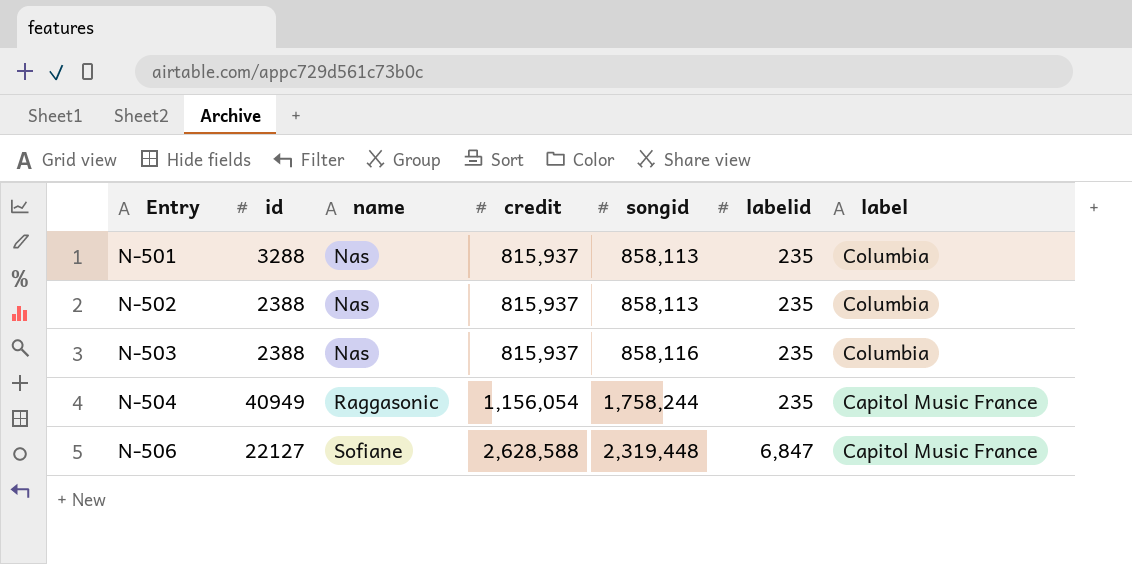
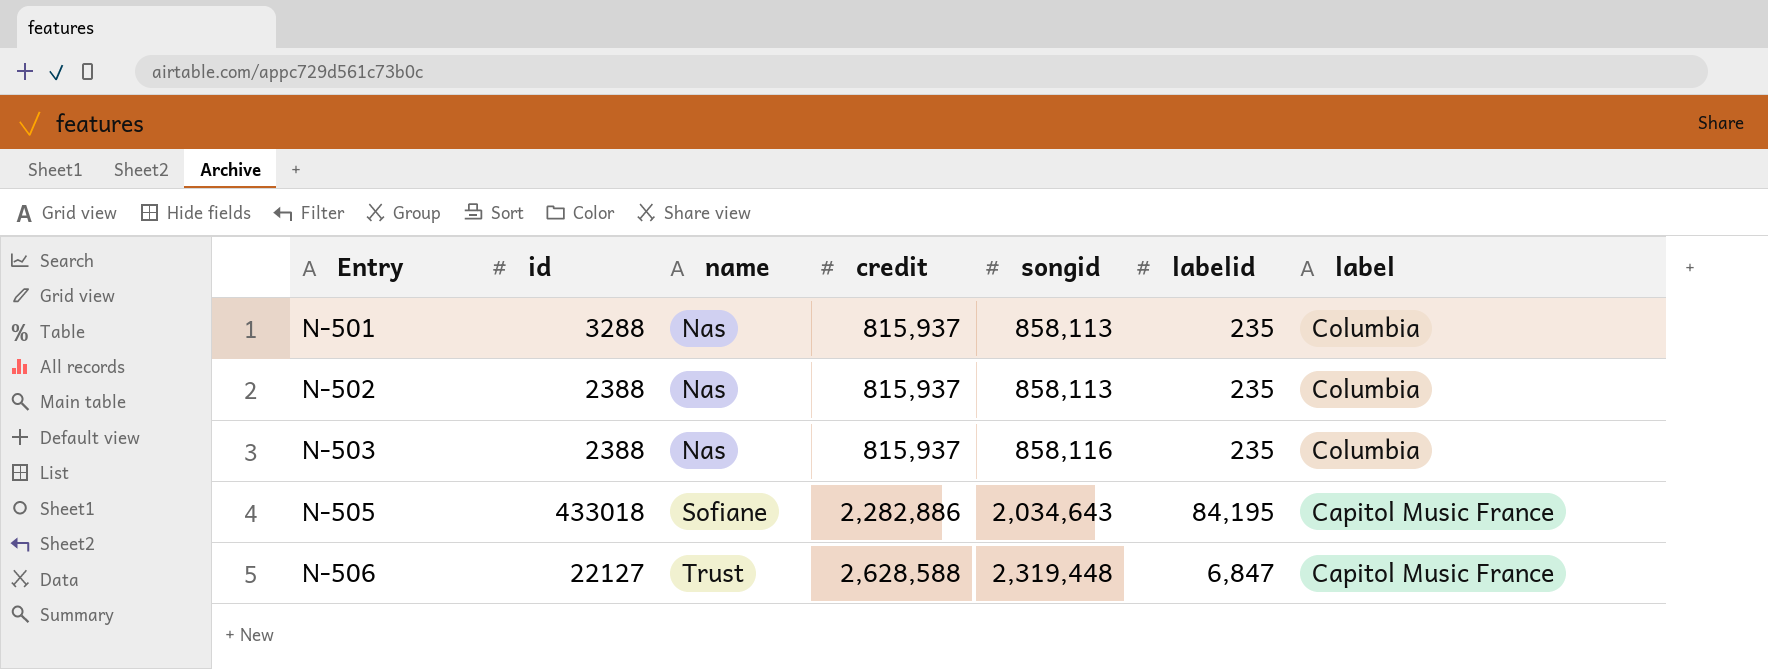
row N-504: 40949 | Raggasonic | 1,156,054 | 1,758,244 | 235 | Capitol Music France -> none
row N-505: none -> 433018 | Sofiane | 2,282,886 | 2,034,643 | 84,195 | Capitol Music France
N-506 | name: Sofiane -> Trust

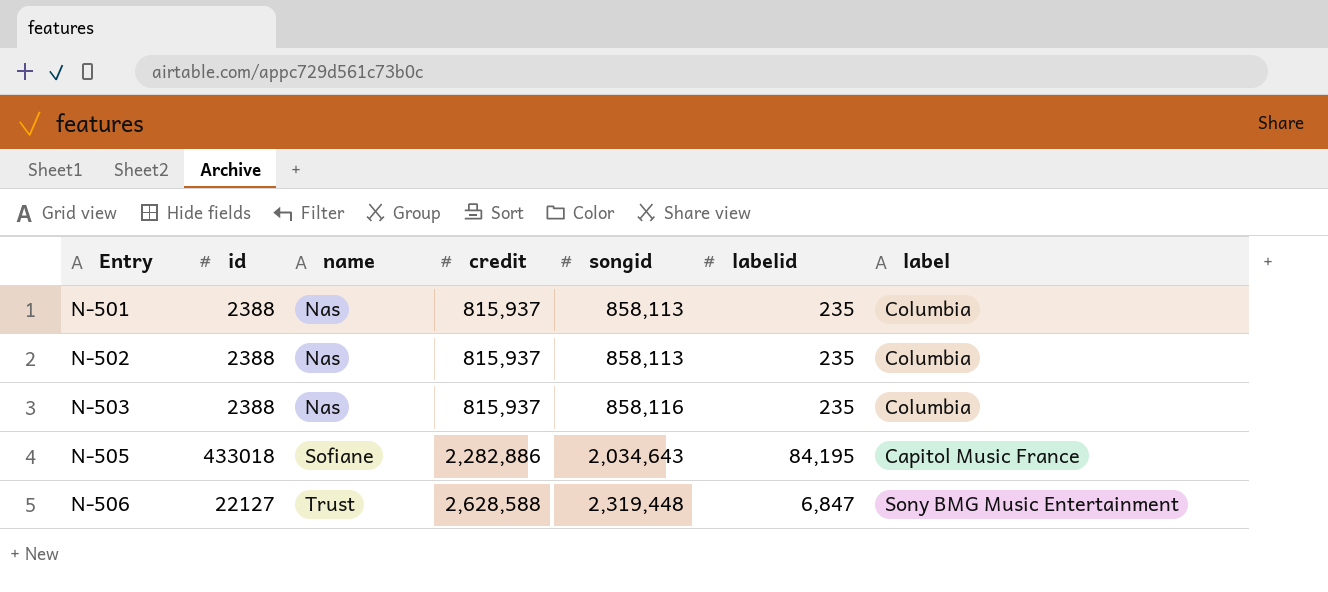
N-501 | id: 3288 -> 2388
N-506 | label: Capitol Music France -> Sony BMG Music Entertainment

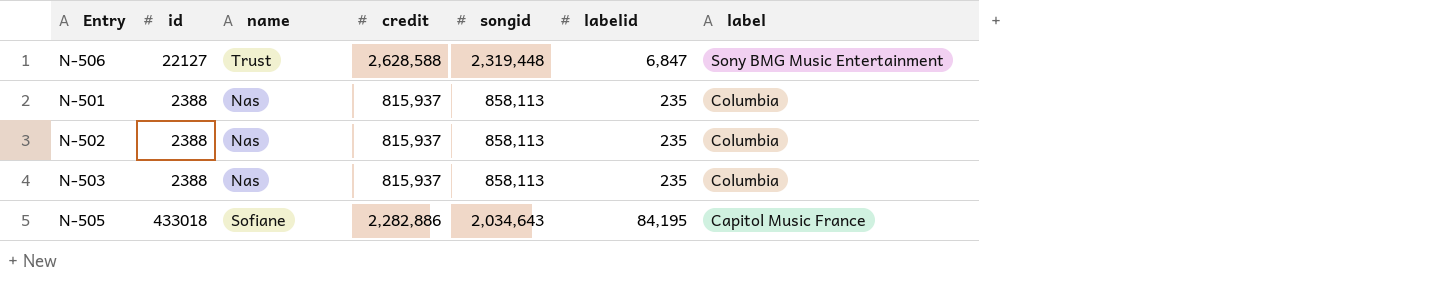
row order: Entry ascending -> label descending
N-503 | songid: 858,116 -> 858,113

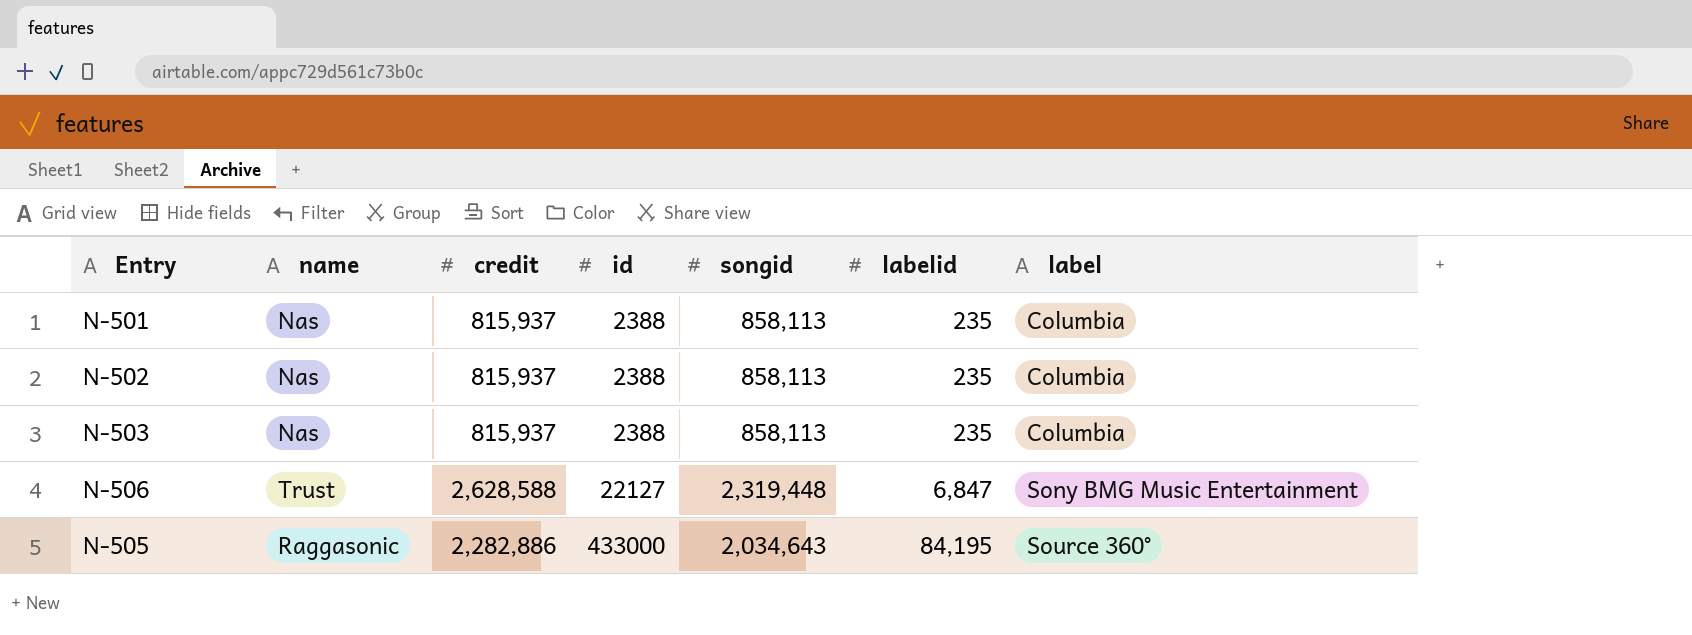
row order: label descending -> id ascending
column id | position: 2 -> 4
N-505 | name: Sofiane -> Raggasonic
N-505 | id: 433018 -> 433000
N-505 | label: Capitol Music France -> Source 360°

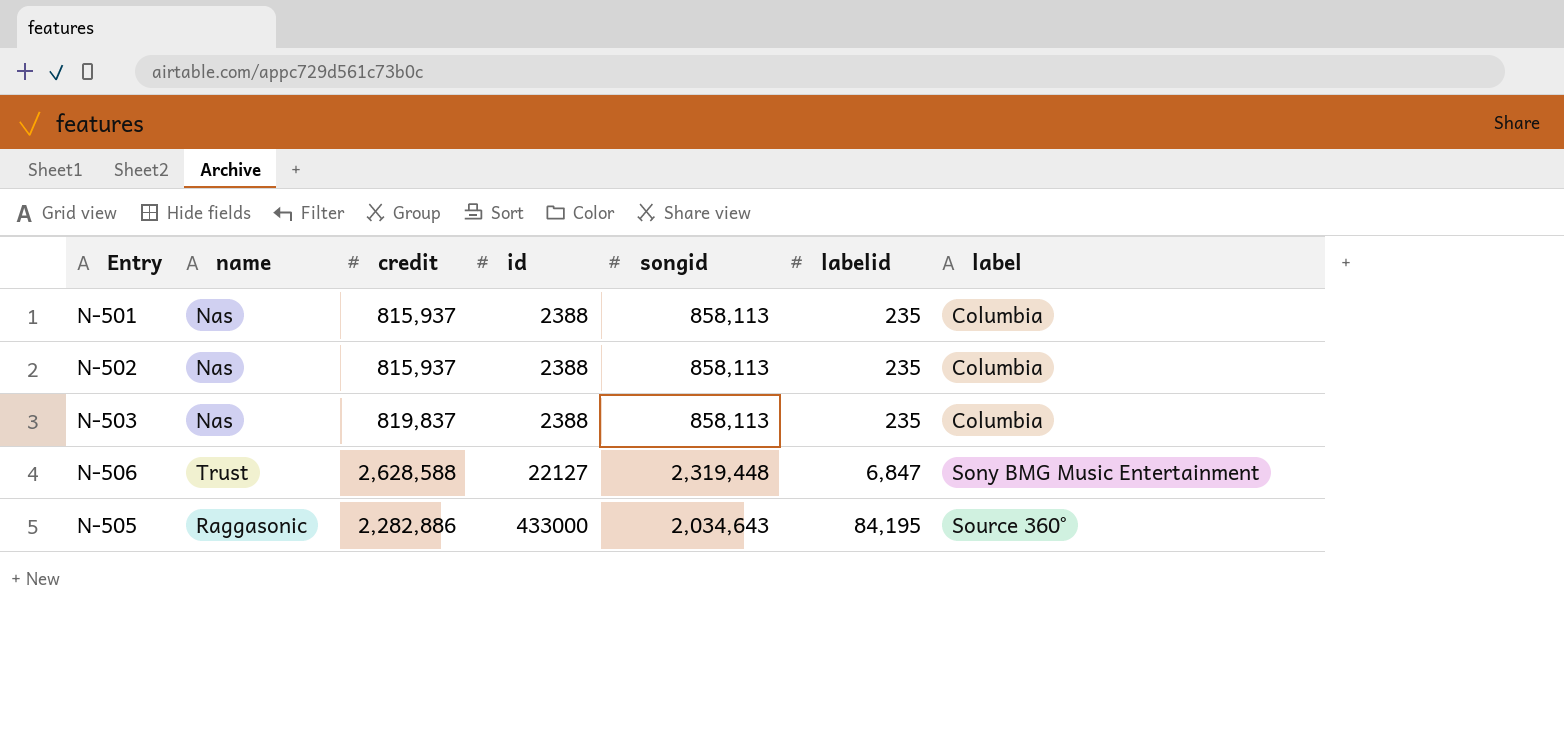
N-503 | credit: 815,937 -> 819,837

